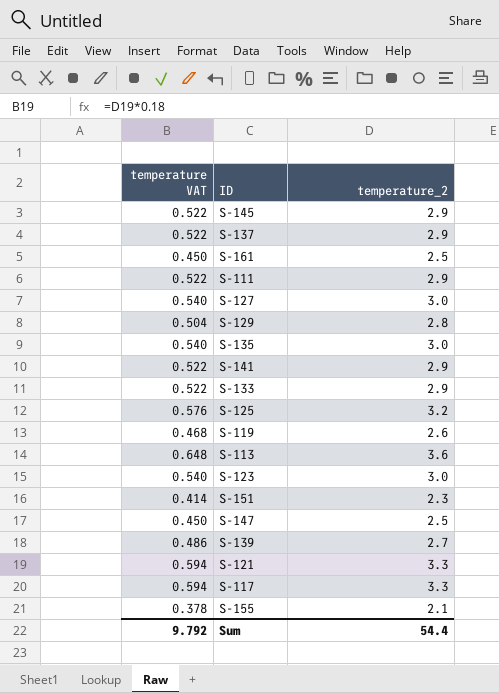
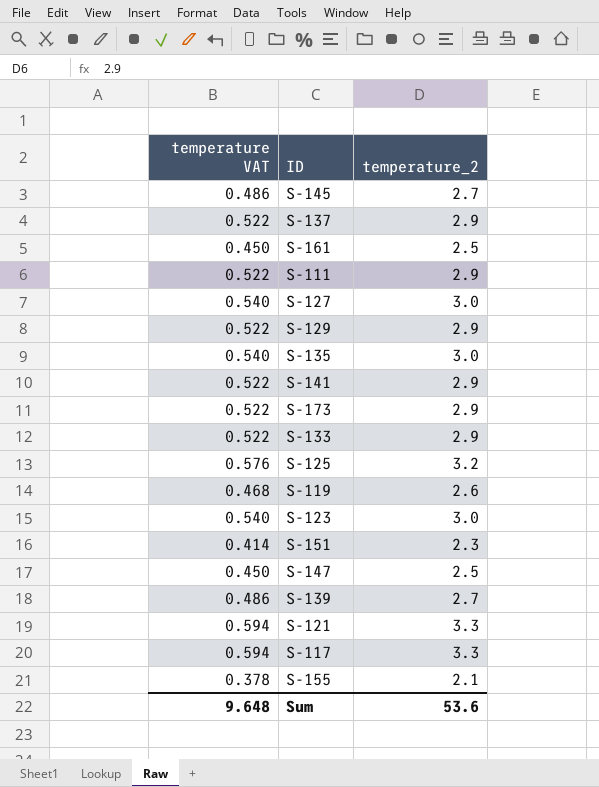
row S-113: 0.648 | 3.6 -> none
S-145 | temperature VAT: 0.522 -> 0.486
S-145 | temperature_2: 2.9 -> 2.7
S-129 | temperature VAT: 0.504 -> 0.522
S-129 | temperature_2: 2.8 -> 2.9
row S-173: none -> 0.522 | 2.9
Sum | temperature VAT: 9.792 -> 9.648
Sum | temperature_2: 54.4 -> 53.6

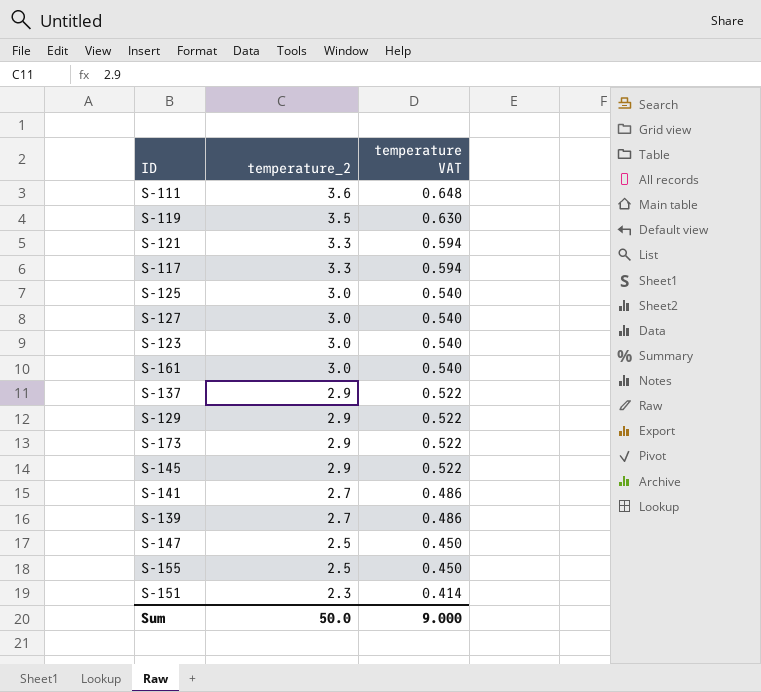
row order: none -> temperature_2 descending
column temperature VAT | position: 1 -> 3
row S-135: 0.540 | 3.0 -> none
row S-133: 0.522 | 2.9 -> none
S-111 | temperature_2: 2.9 -> 3.6
S-111 | temperature VAT: 0.522 -> 0.648
S-119 | temperature_2: 2.6 -> 3.5
S-119 | temperature VAT: 0.468 -> 0.630
S-125 | temperature_2: 3.2 -> 3.0
S-125 | temperature VAT: 0.576 -> 0.540
S-161 | temperature_2: 2.5 -> 3.0
S-161 | temperature VAT: 0.450 -> 0.540
S-145 | temperature_2: 2.7 -> 2.9
S-145 | temperature VAT: 0.486 -> 0.522
S-141 | temperature_2: 2.9 -> 2.7
S-141 | temperature VAT: 0.522 -> 0.486
S-155 | temperature_2: 2.1 -> 2.5
S-155 | temperature VAT: 0.378 -> 0.450
Sum | temperature_2: 53.6 -> 50.0
Sum | temperature VAT: 9.648 -> 9.000

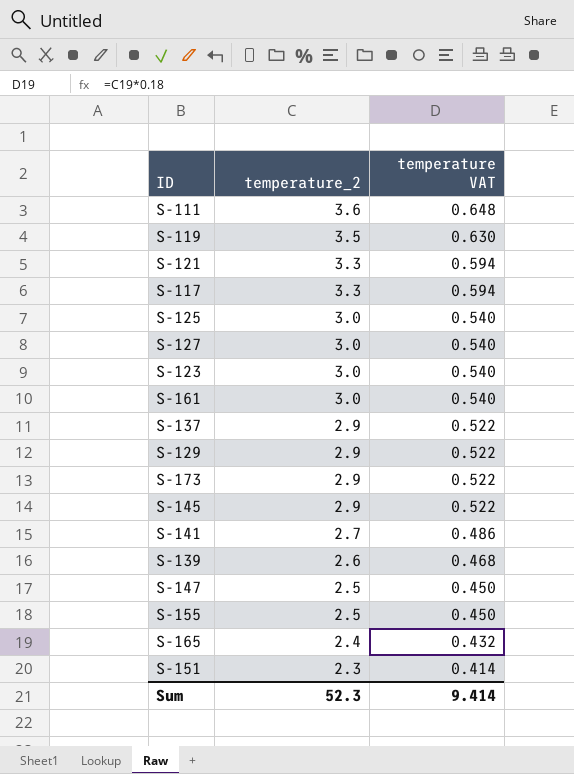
S-139 | temperature_2: 2.7 -> 2.6
S-139 | temperature VAT: 0.486 -> 0.468
row S-165: none -> 2.4 | 0.432
Sum | temperature_2: 50.0 -> 52.3
Sum | temperature VAT: 9.000 -> 9.414

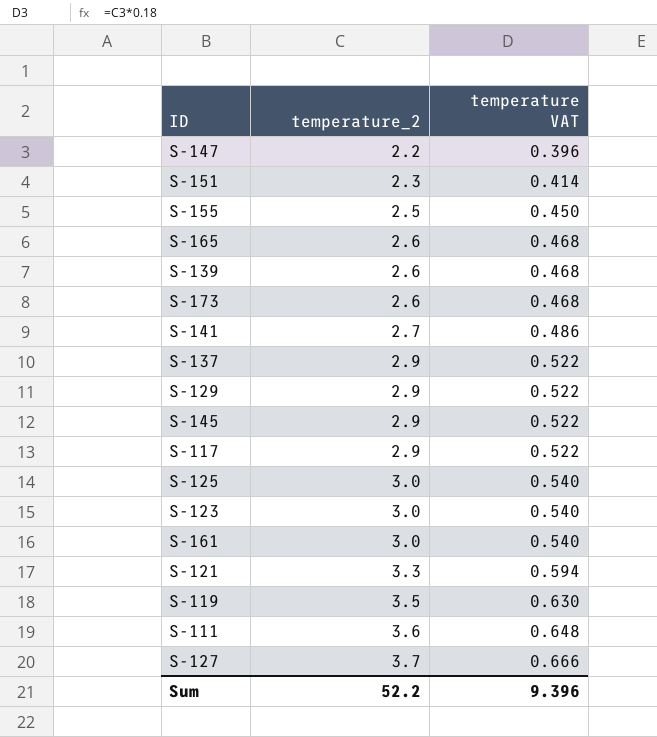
row order: temperature_2 descending -> temperature_2 ascending
S-147 | temperature_2: 2.5 -> 2.2
S-147 | temperature VAT: 0.450 -> 0.396
S-165 | temperature_2: 2.4 -> 2.6
S-165 | temperature VAT: 0.432 -> 0.468
S-173 | temperature_2: 2.9 -> 2.6
S-173 | temperature VAT: 0.522 -> 0.468
S-117 | temperature_2: 3.3 -> 2.9
S-117 | temperature VAT: 0.594 -> 0.522
S-127 | temperature_2: 3.0 -> 3.7
S-127 | temperature VAT: 0.540 -> 0.666
Sum | temperature_2: 52.3 -> 52.2
Sum | temperature VAT: 9.414 -> 9.396

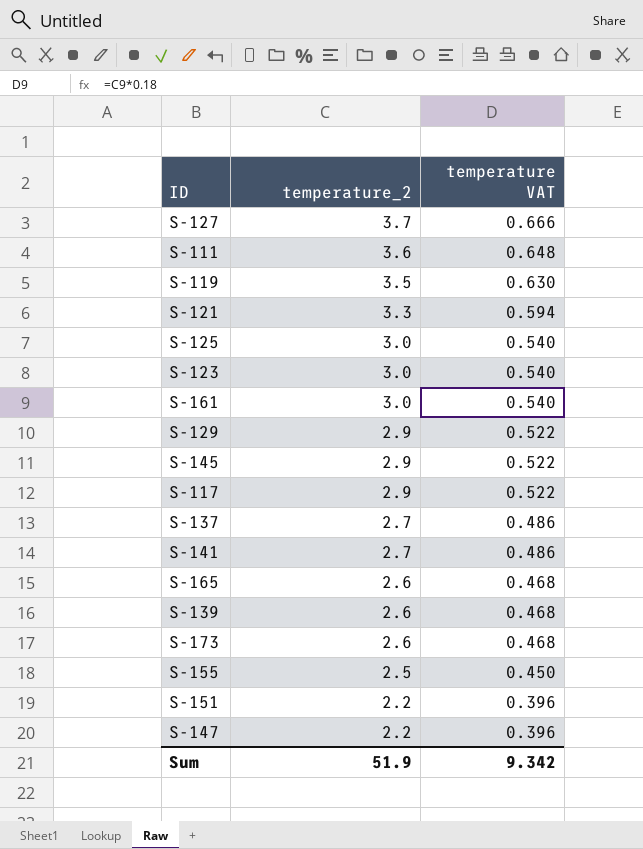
row order: temperature_2 ascending -> temperature_2 descending
S-137 | temperature_2: 2.9 -> 2.7
S-137 | temperature VAT: 0.522 -> 0.486
S-151 | temperature_2: 2.3 -> 2.2
S-151 | temperature VAT: 0.414 -> 0.396
Sum | temperature_2: 52.2 -> 51.9
Sum | temperature VAT: 9.396 -> 9.342

